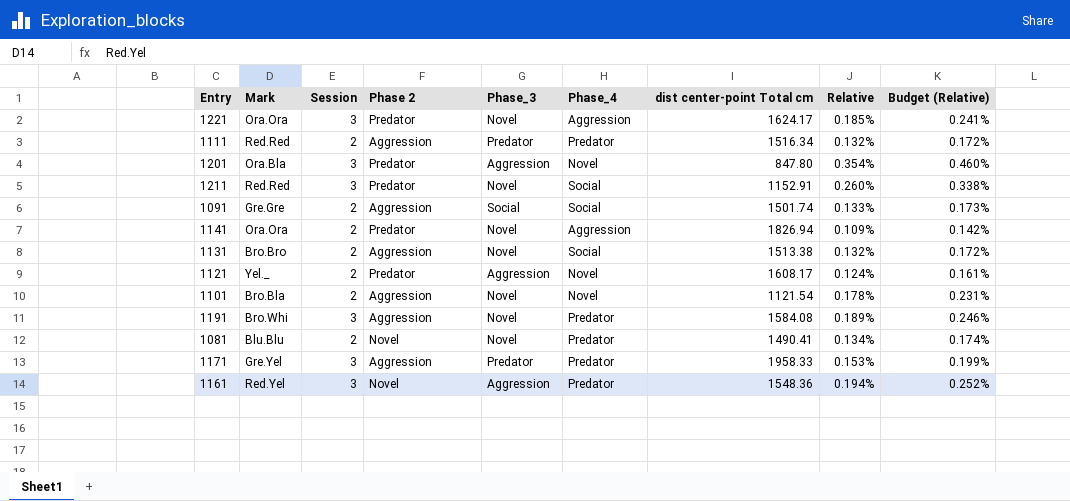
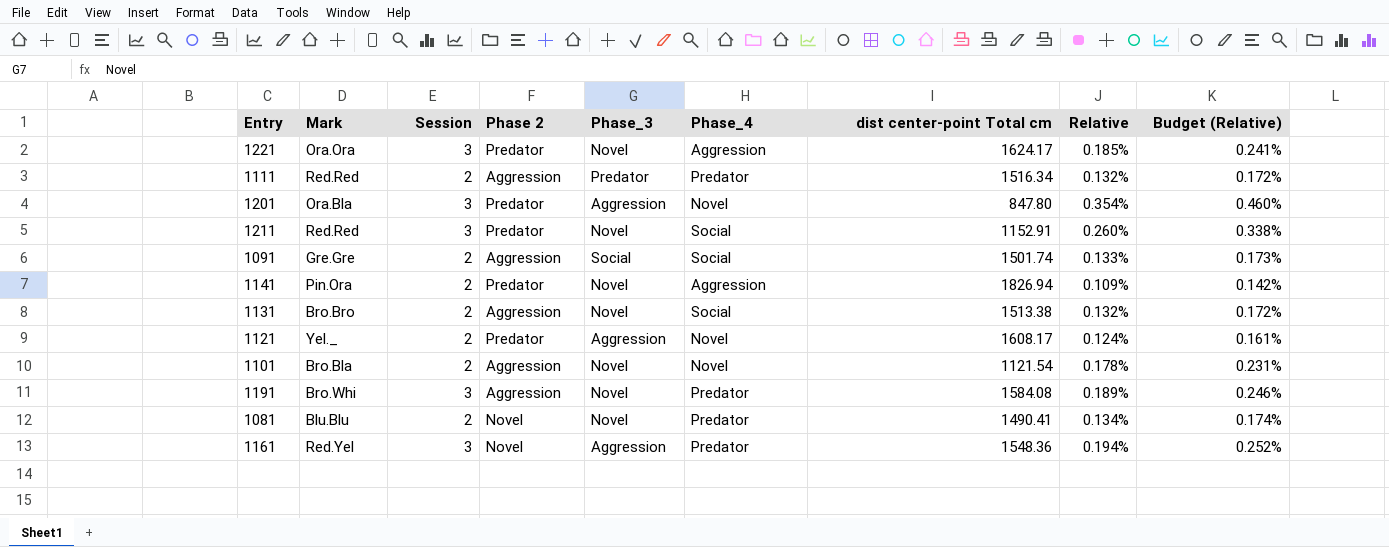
row 1171: Gre.Yel | 3 | Aggression | Predator | Predator | 1958.33 | 0.153% | 0.199% -> none
1141 | Mark: Ora.Ora -> Pin.Ora

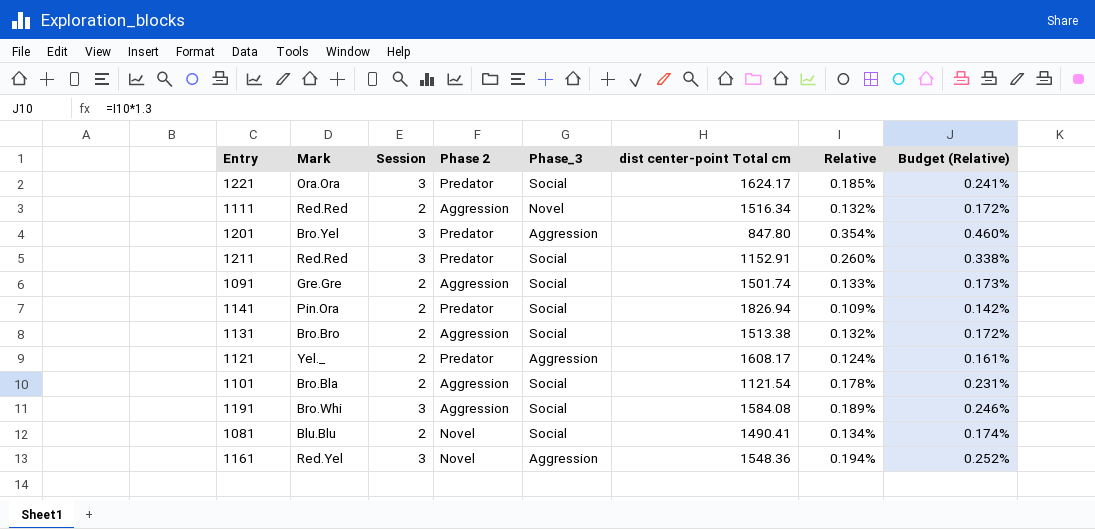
column Phase_4 | position: 6 -> none
1221 | Phase_3: Novel -> Social
1111 | Phase_3: Predator -> Novel
1201 | Mark: Ora.Bla -> Bro.Yel
1211 | Phase_3: Novel -> Social
1141 | Phase_3: Novel -> Social
1131 | Phase_3: Novel -> Social
1101 | Phase_3: Novel -> Social
1191 | Phase_3: Novel -> Social
1081 | Phase_3: Novel -> Social

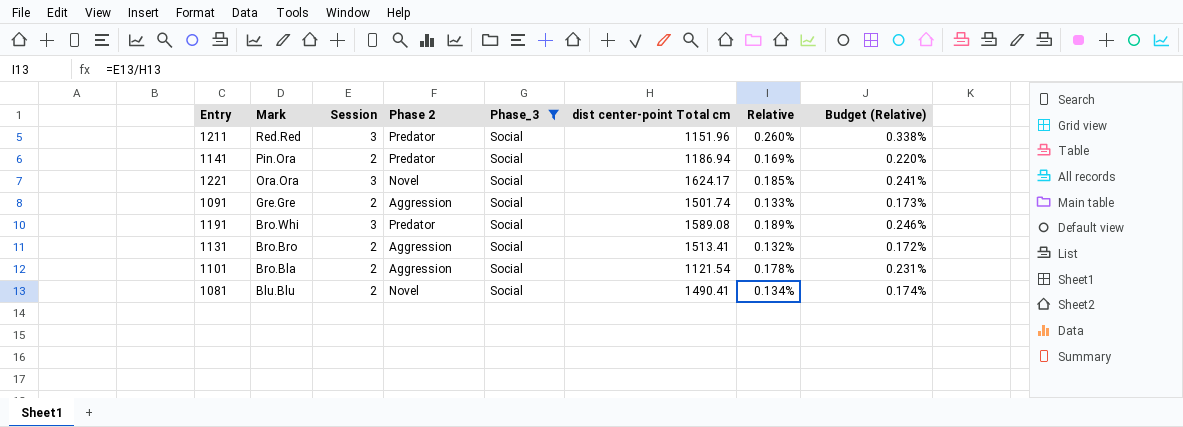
filter: none -> Phase_3 = Social
row order: none -> Mark descending
1211 | dist center-point Total cm: 1152.91 -> 1151.96
1141 | dist center-point Total cm: 1826.94 -> 1186.94
1141 | Relative: 0.109% -> 0.169%
1141 | Budget (Relative): 0.142% -> 0.220%
1221 | Phase 2: Predator -> Novel
1191 | Phase 2: Aggression -> Predator
1191 | dist center-point Total cm: 1584.08 -> 1589.08
1131 | dist center-point Total cm: 1513.38 -> 1513.41

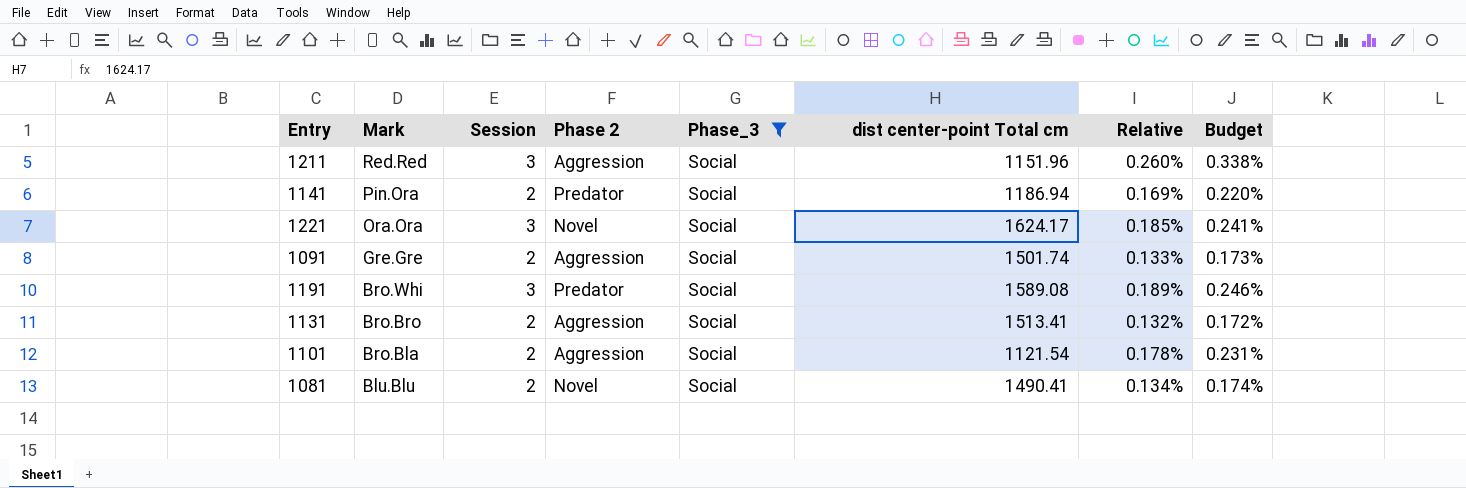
column name: Budget (Relative) -> Budget
1211 | Phase 2: Predator -> Aggression

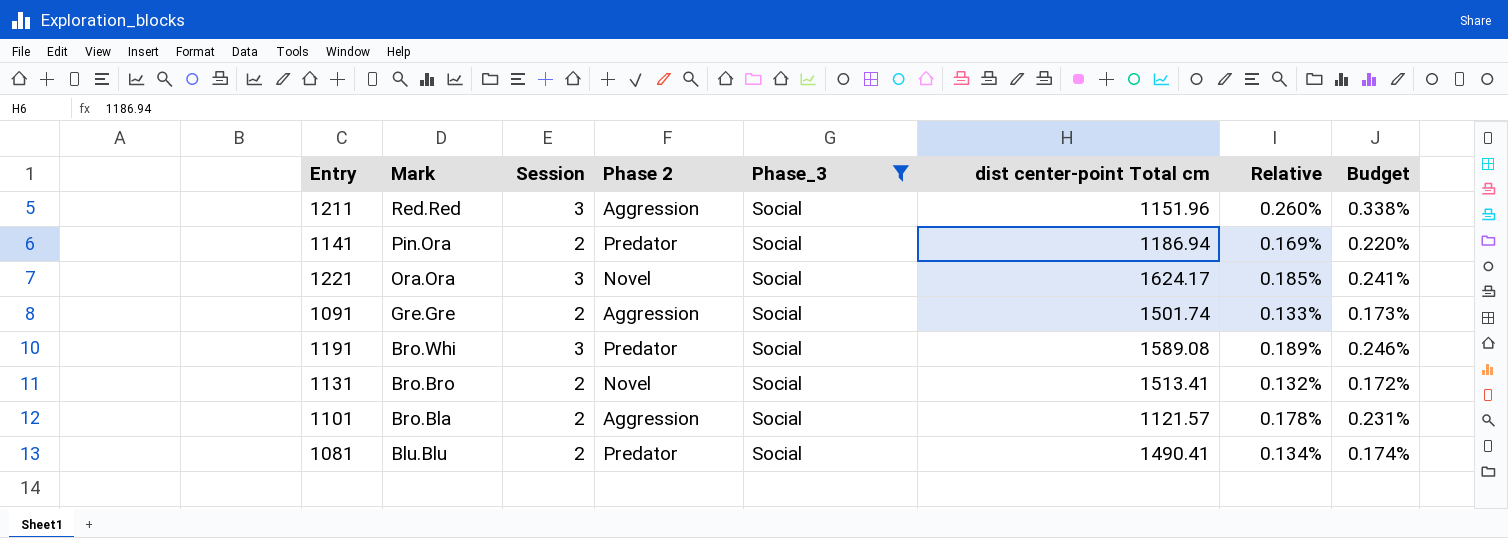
1131 | Phase 2: Aggression -> Novel
1101 | dist center-point Total cm: 1121.54 -> 1121.57
1081 | Phase 2: Novel -> Predator

